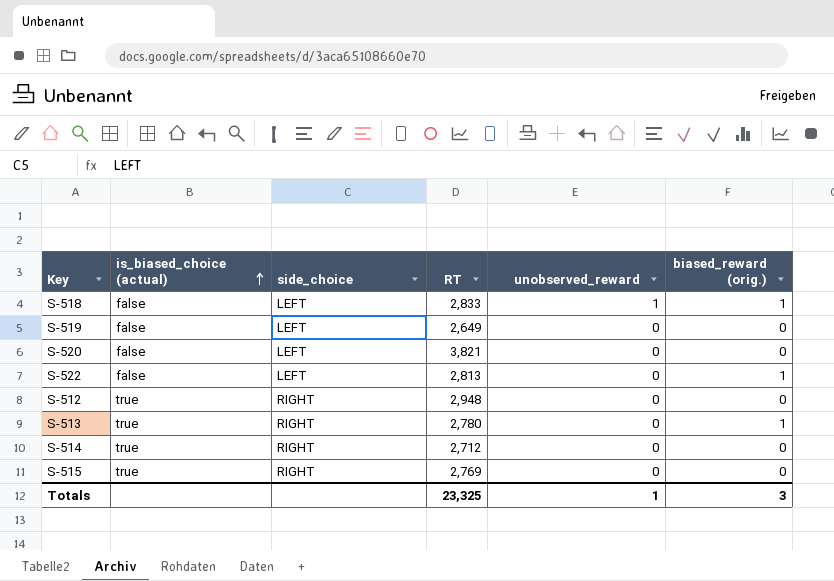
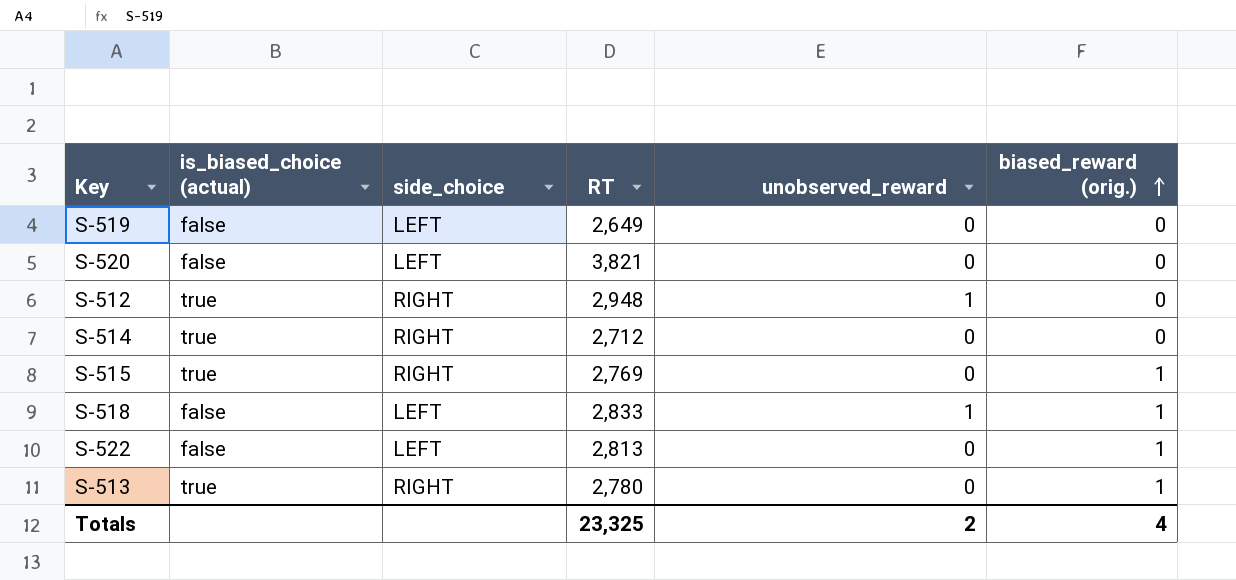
row order: is_biased_choice (actual) ascending -> biased_reward (orig.) ascending
S-512 | unobserved_reward: 0 -> 1
S-515 | biased_reward (orig.): 0 -> 1
Totals | unobserved_reward: 1 -> 2
Totals | biased_reward (orig.): 3 -> 4

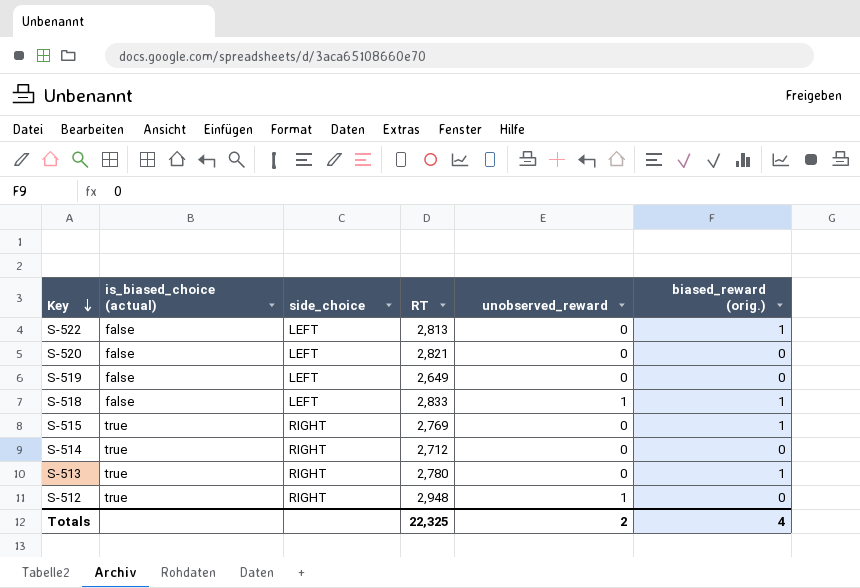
row order: biased_reward (orig.) ascending -> Key descending
S-520 | RT: 3,821 -> 2,821
Totals | RT: 23,325 -> 22,325

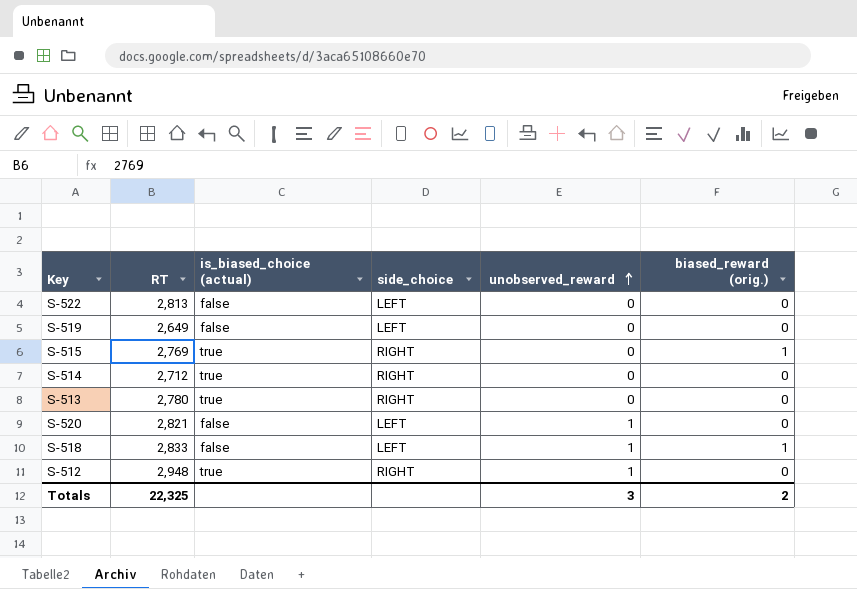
row order: Key descending -> unobserved_reward ascending
column RT | position: 4 -> 2
S-522 | biased_reward (orig.): 1 -> 0
S-513 | biased_reward (orig.): 1 -> 0
S-520 | unobserved_reward: 0 -> 1
Totals | unobserved_reward: 2 -> 3
Totals | biased_reward (orig.): 4 -> 2

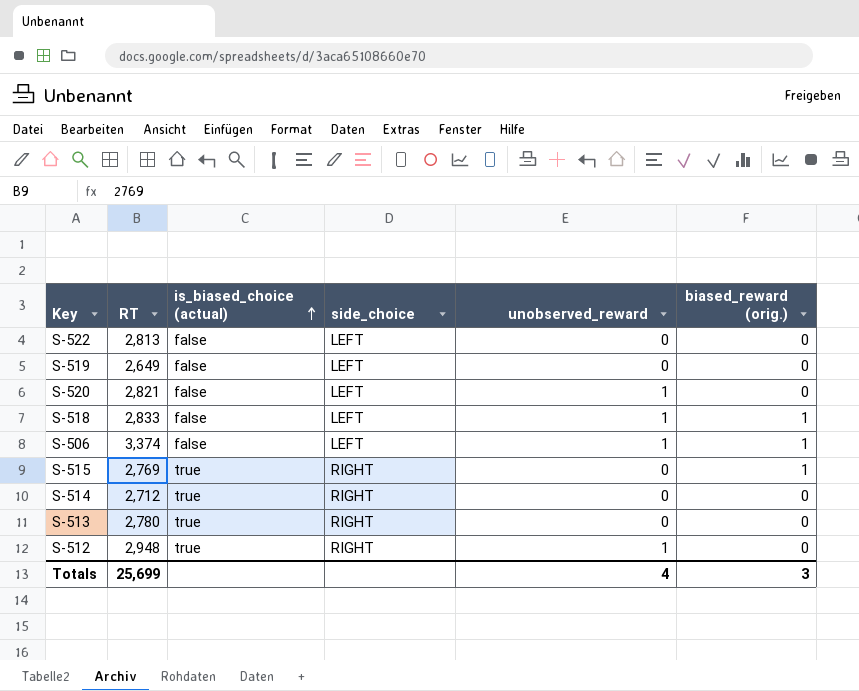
row order: unobserved_reward ascending -> is_biased_choice (actual) ascending
row S-506: none -> 3,374 | false | LEFT | 1 | 1
Totals | RT: 22,325 -> 25,699
Totals | unobserved_reward: 3 -> 4
Totals | biased_reward (orig.): 2 -> 3

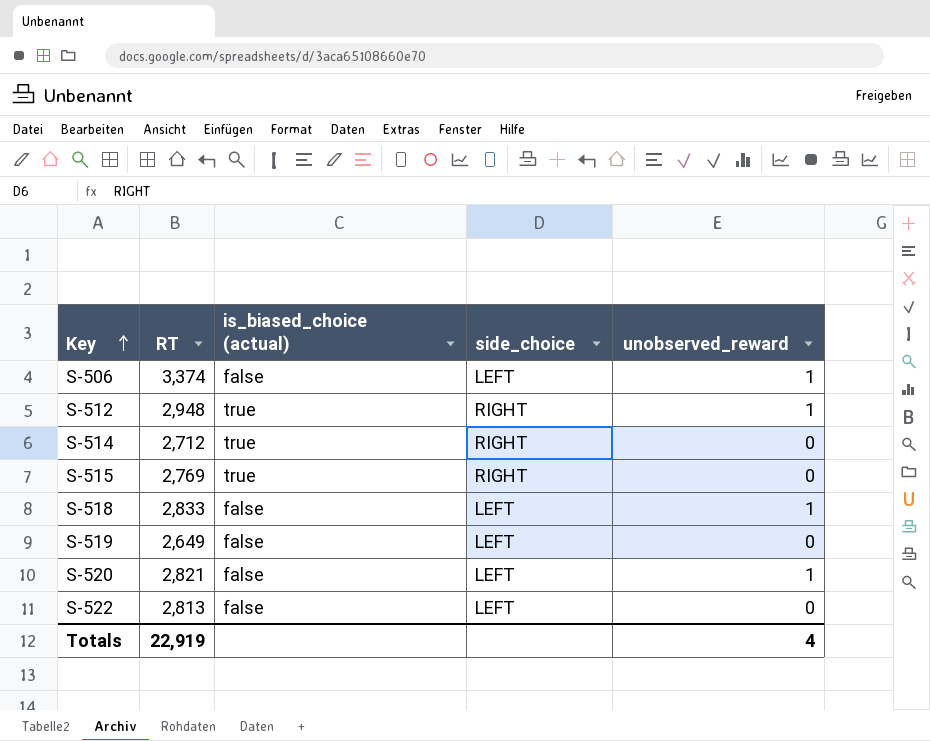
row order: is_biased_choice (actual) ascending -> Key ascending
column biased_reward (orig.) | position: 6 -> none
row S-513: 2,780 | true | RIGHT | 0 | 0 -> none
Totals | RT: 25,699 -> 22,919

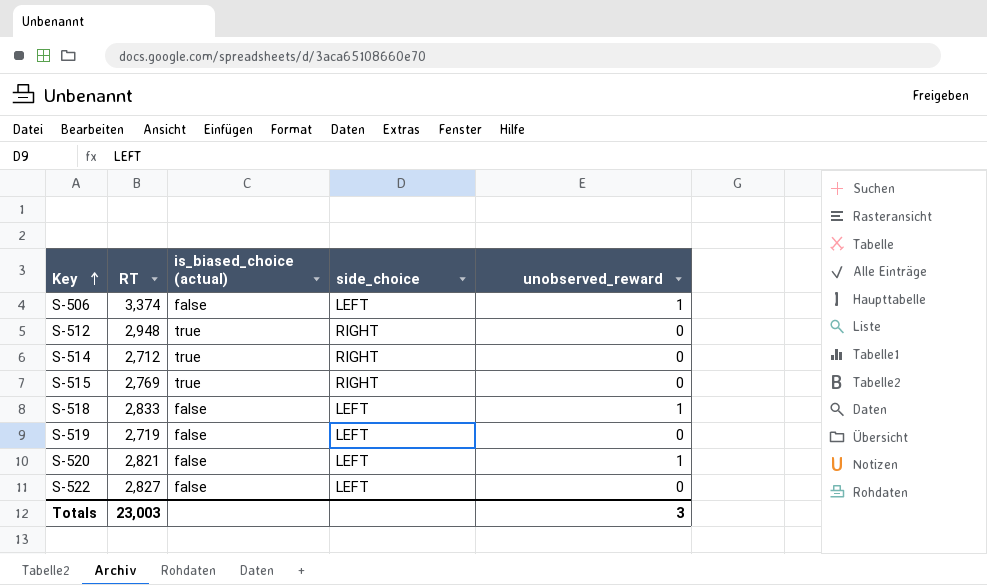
S-512 | unobserved_reward: 1 -> 0
S-519 | RT: 2,649 -> 2,719
S-522 | RT: 2,813 -> 2,827
Totals | RT: 22,919 -> 23,003
Totals | unobserved_reward: 4 -> 3

